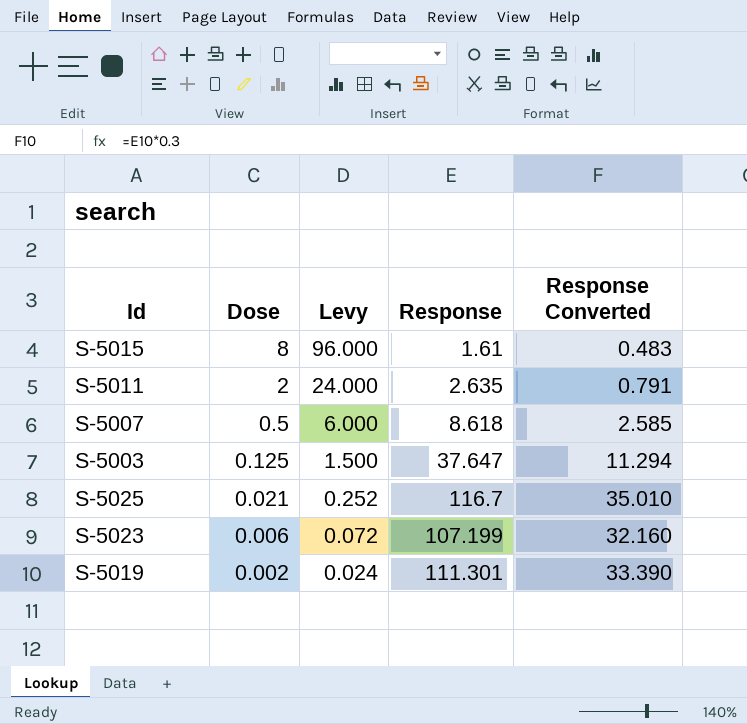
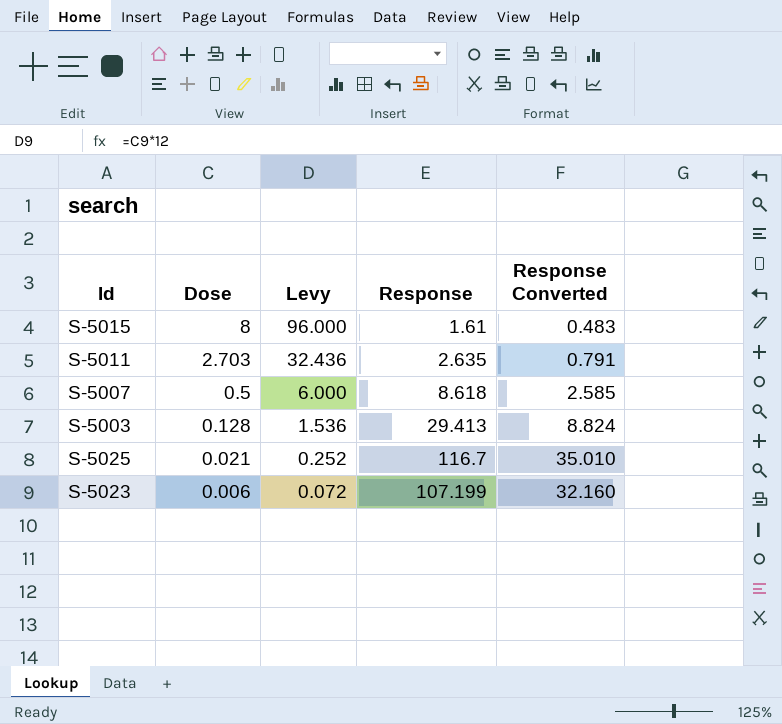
row S-5019: 0.002 | 0.024 | 111.301 | 33.390 -> none
S-5011 | Dose: 2 -> 2.703
S-5011 | Levy: 24.000 -> 32.436
S-5003 | Dose: 0.125 -> 0.128
S-5003 | Levy: 1.500 -> 1.536
S-5003 | Response: 37.647 -> 29.413
S-5003 | Response Converted: 11.294 -> 8.824

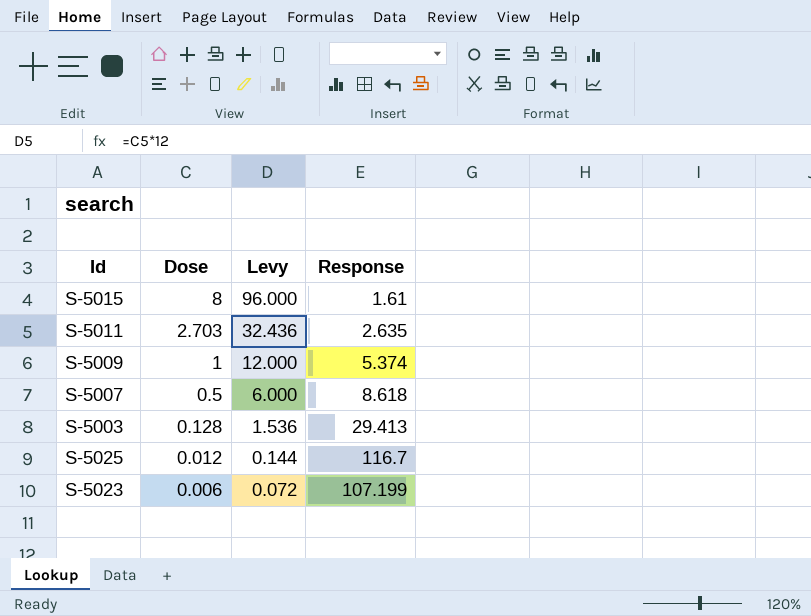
column Response Converted | formula: [Response] * 0.3 -> none
row S-5009: none -> 1 | 12.000 | 5.374
S-5025 | Dose: 0.021 -> 0.012
S-5025 | Levy: 0.252 -> 0.144

